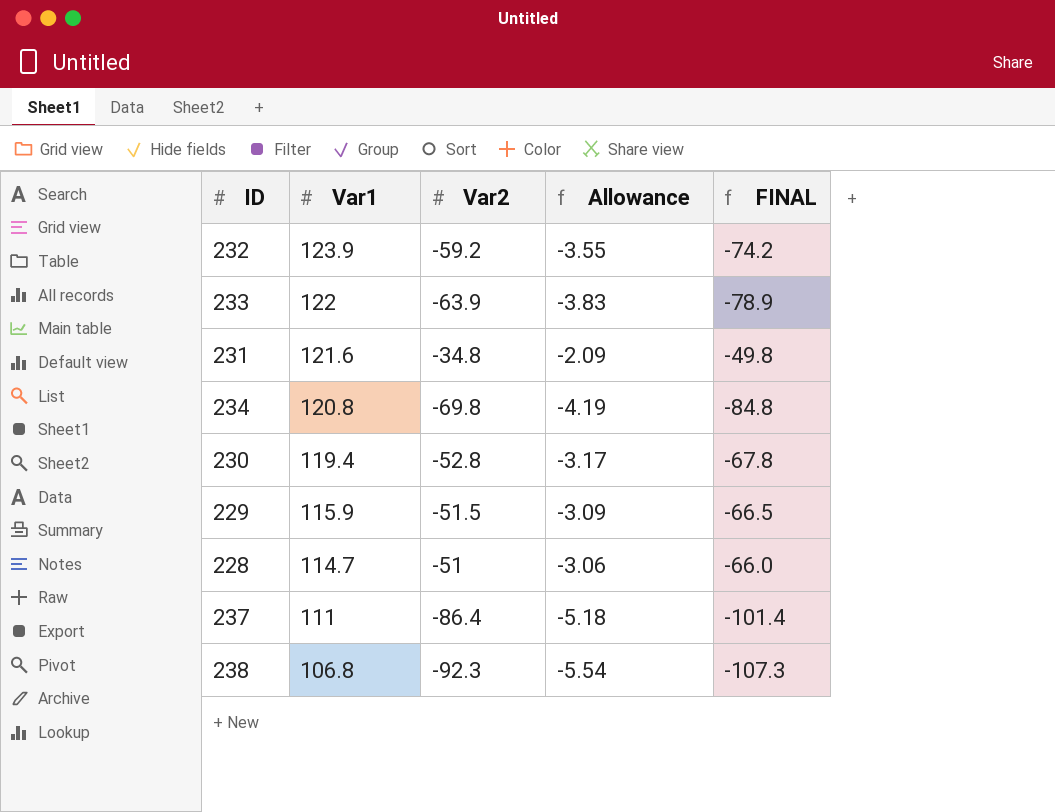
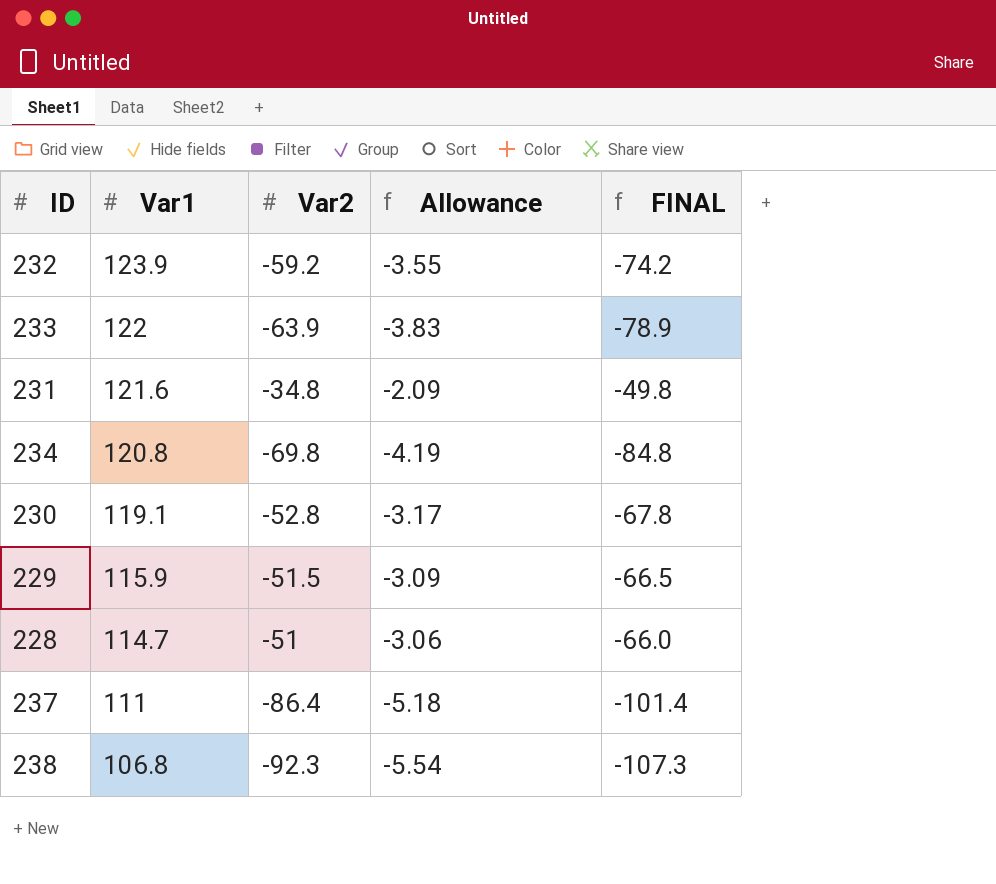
230 | Var1: 119.4 -> 119.1

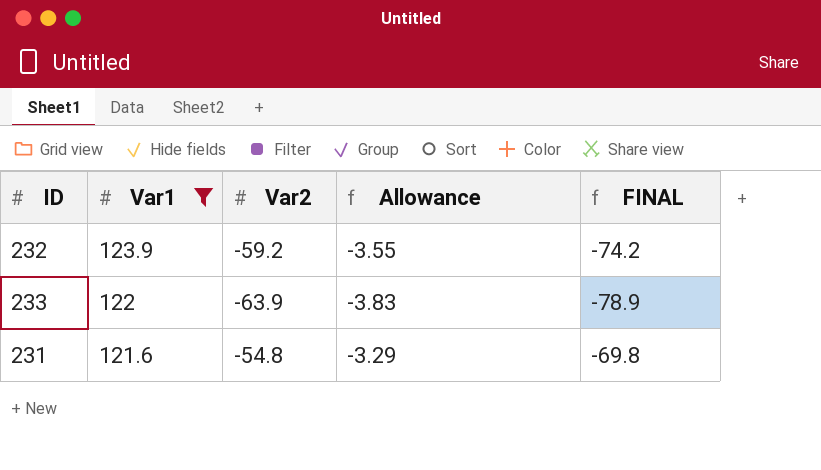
filter: none -> Var1 >= 121.6
231 | Var2: -34.8 -> -54.8
231 | Allowance: -2.09 -> -3.29
231 | FINAL: -49.8 -> -69.8

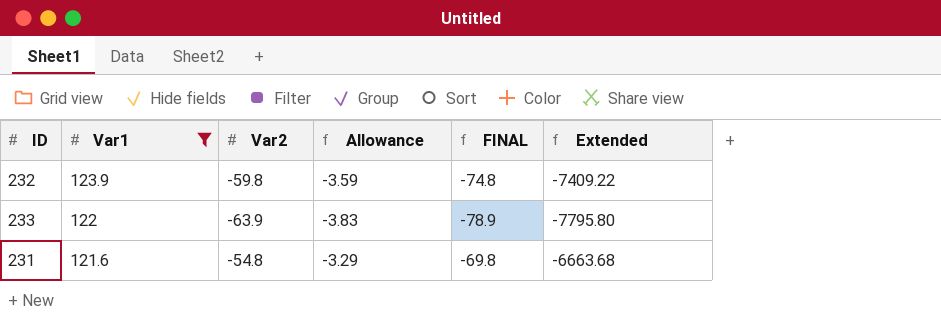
column Extended | formula: none -> [Var1] * [Var2]
232 | Var2: -59.2 -> -59.8
232 | Allowance: -3.55 -> -3.59
232 | FINAL: -74.2 -> -74.8

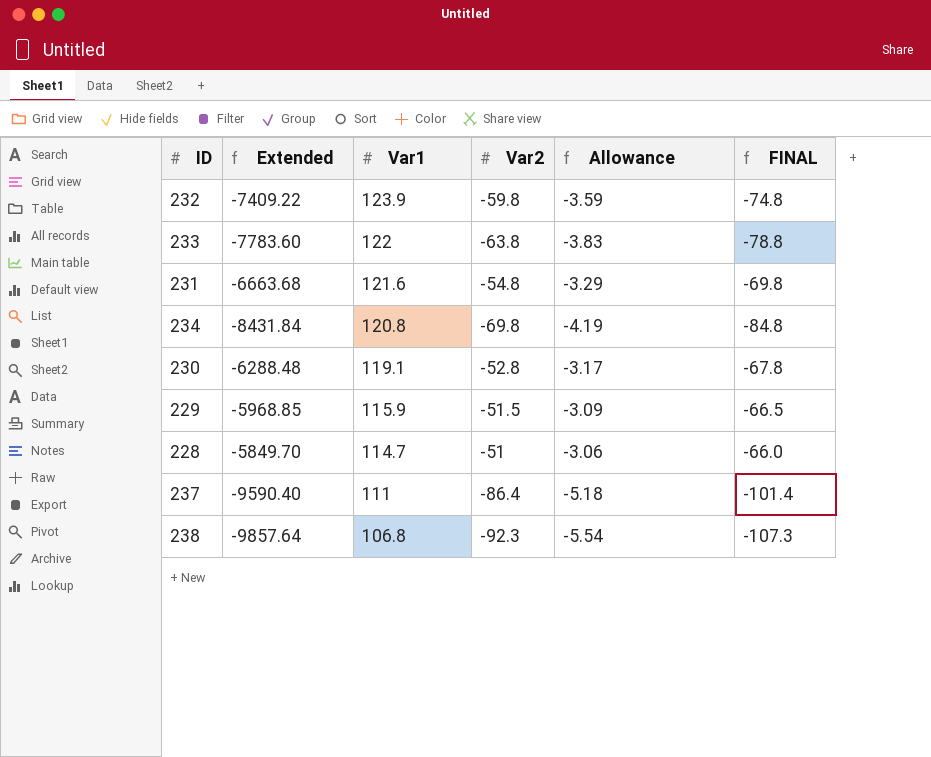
filter: Var1 >= 121.6 -> none
column Extended | position: 6 -> 2
233 | Extended: -7795.80 -> -7783.60
233 | Var2: -63.9 -> -63.8
233 | FINAL: -78.9 -> -78.8

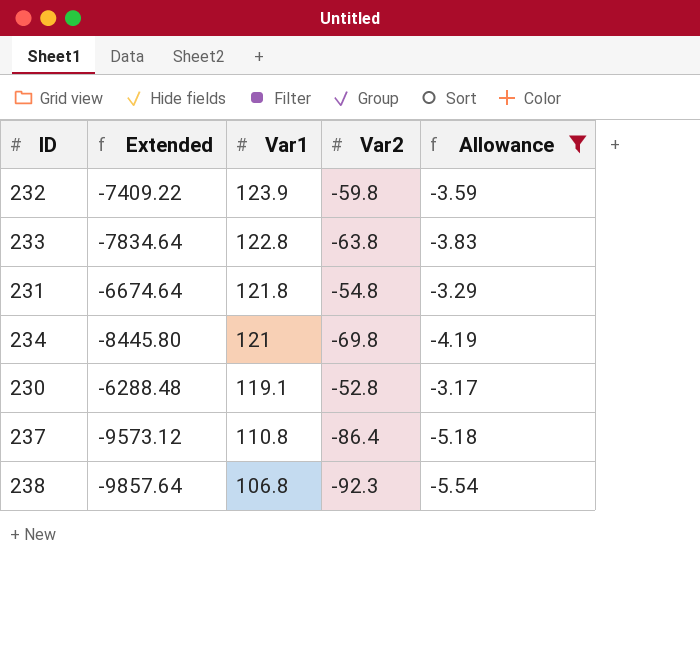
filter: none -> Allowance <= -3.17
column FINAL | formula: [Var2] - 15 -> none
233 | Extended: -7783.60 -> -7834.64
233 | Var1: 122 -> 122.8
231 | Extended: -6663.68 -> -6674.64
231 | Var1: 121.6 -> 121.8
234 | Extended: -8431.84 -> -8445.80
234 | Var1: 120.8 -> 121
237 | Extended: -9590.40 -> -9573.12
237 | Var1: 111 -> 110.8

